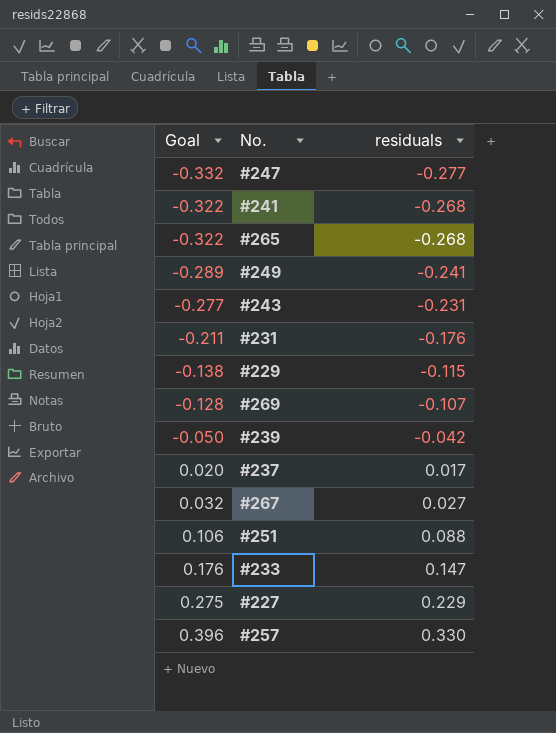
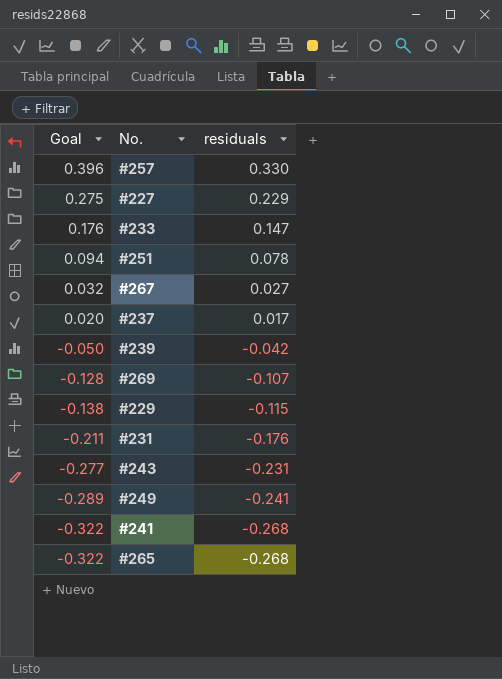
row order: Goal ascending -> Goal descending
row #247: -0.332 | -0.277 -> none
#251 | Goal: 0.106 -> 0.094
#251 | residuals: 0.088 -> 0.078

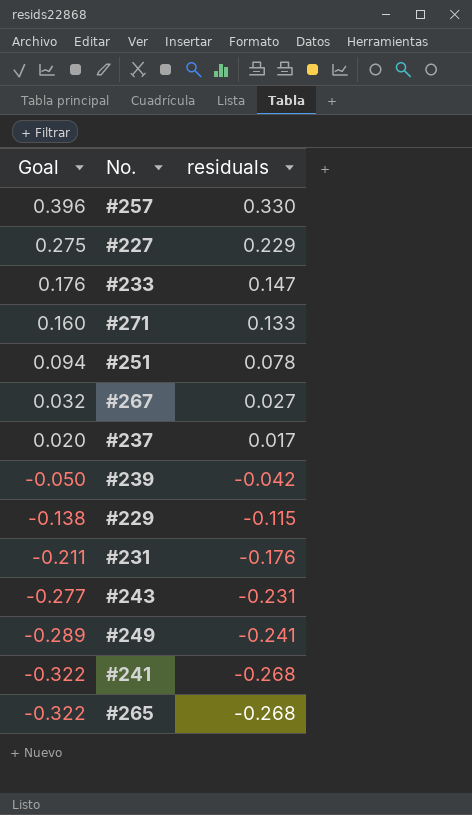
row #269: -0.128 | -0.107 -> none
row #271: none -> 0.160 | 0.133

